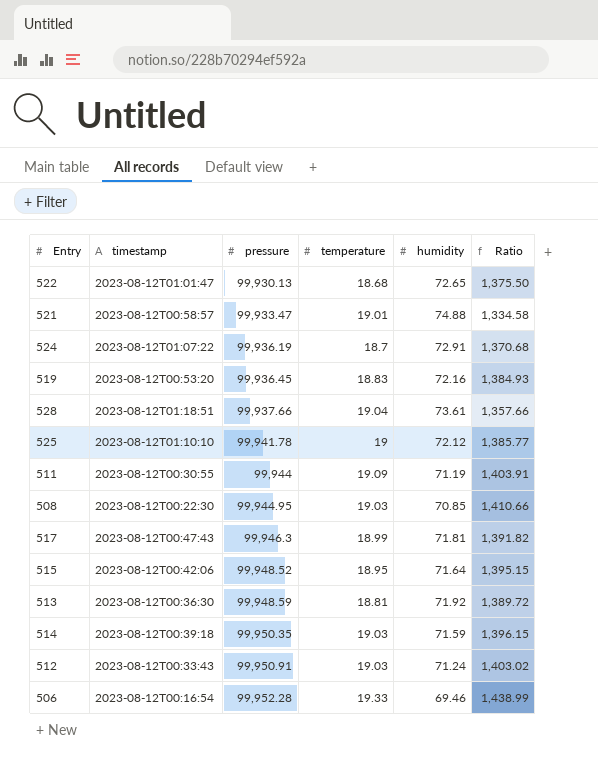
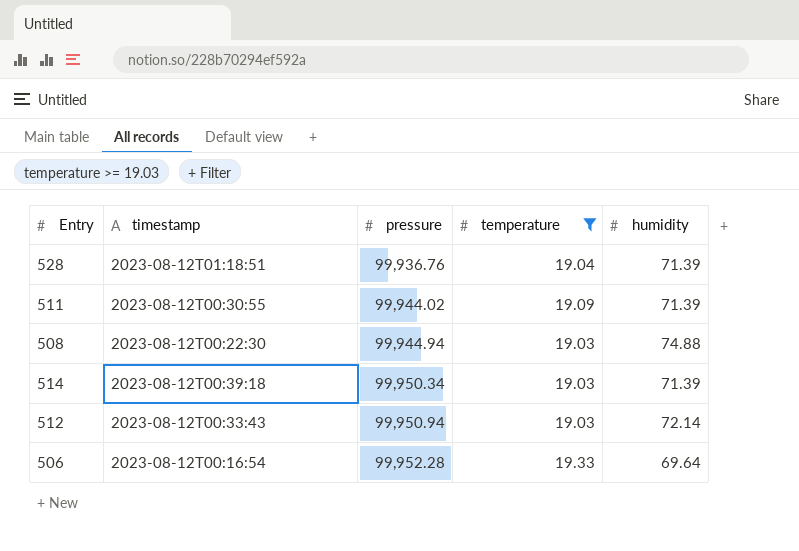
filter: none -> temperature >= 19.03
column Ratio | formula: [pressure] / [humidity] -> none
528 | pressure: 99,937.66 -> 99,936.76
528 | humidity: 73.61 -> 71.39
511 | pressure: 99,944 -> 99,944.02
511 | humidity: 71.19 -> 71.39
508 | pressure: 99,944.95 -> 99,944.94
508 | humidity: 70.85 -> 74.88
514 | pressure: 99,950.35 -> 99,950.34
514 | humidity: 71.59 -> 71.39
512 | pressure: 99,950.91 -> 99,950.94
512 | humidity: 71.24 -> 72.14
506 | humidity: 69.46 -> 69.64

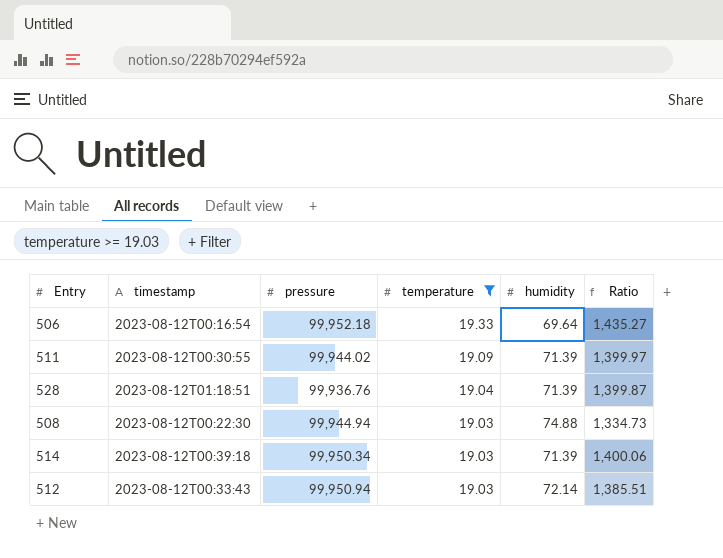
row order: pressure ascending -> temperature descending
column Ratio | formula: none -> [pressure] / [humidity]
506 | pressure: 99,952.28 -> 99,952.18

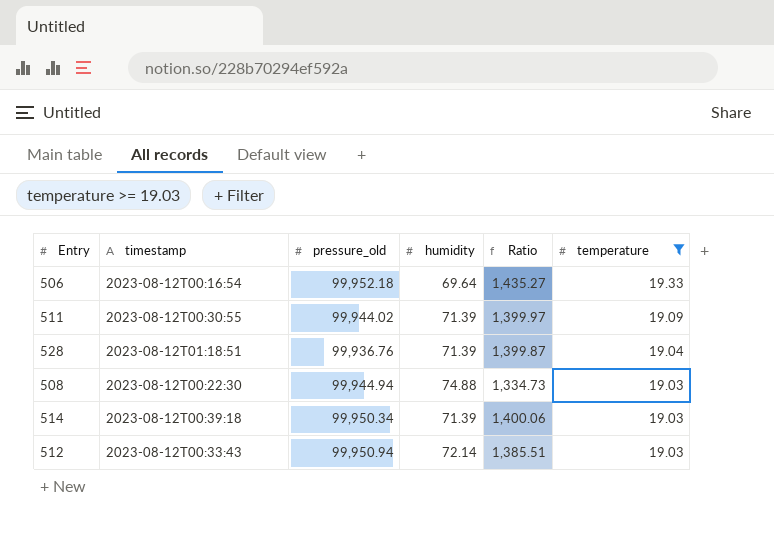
column name: pressure -> pressure_old
column temperature | position: 4 -> 6

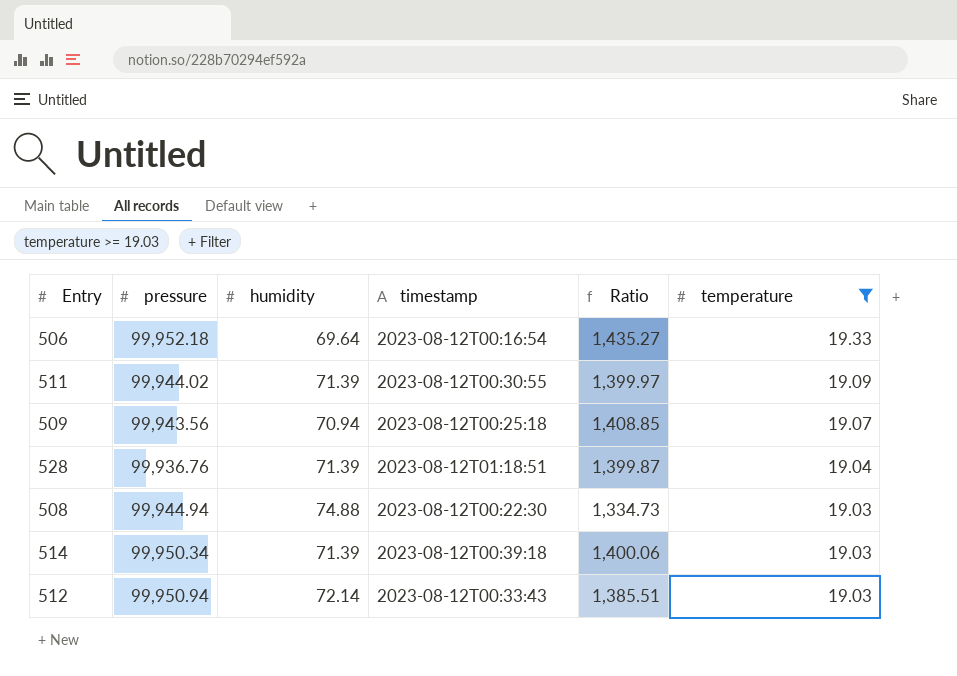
column name: pressure_old -> pressure
column timestamp | position: 2 -> 4
row 509: none -> 99,943.56 | 70.94 | 2023-08-12T00:25:18 | 1,408.85 | 19.07

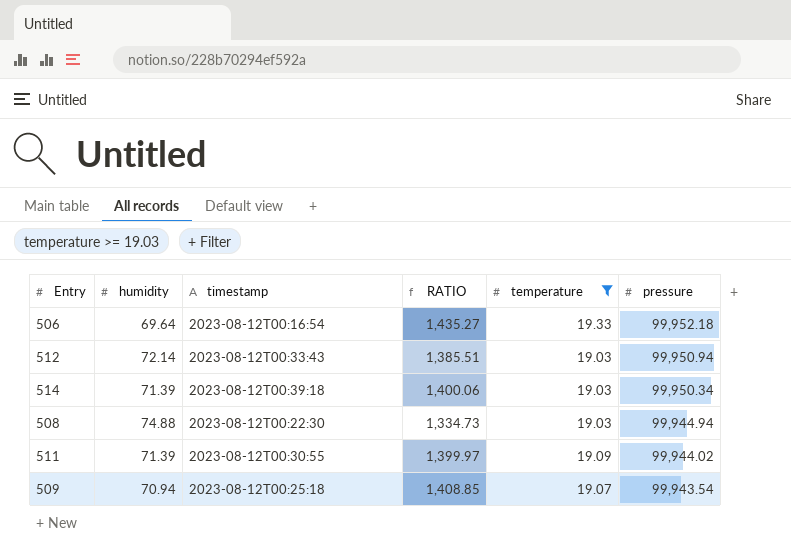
row order: temperature descending -> pressure descending
column name: Ratio -> RATIO
column pressure | position: 2 -> 6
row 528: 99,936.76 | 71.39 | 2023-08-12T01:18:51 | 1,399.87 | 19.04 -> none
509 | pressure: 99,943.56 -> 99,943.54

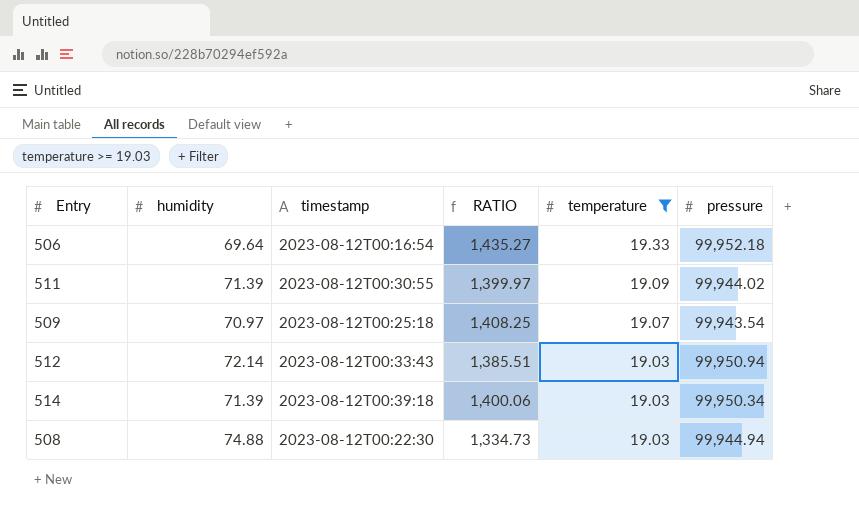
row order: pressure descending -> temperature descending
509 | humidity: 70.94 -> 70.97
509 | RATIO: 1,408.85 -> 1,408.25

